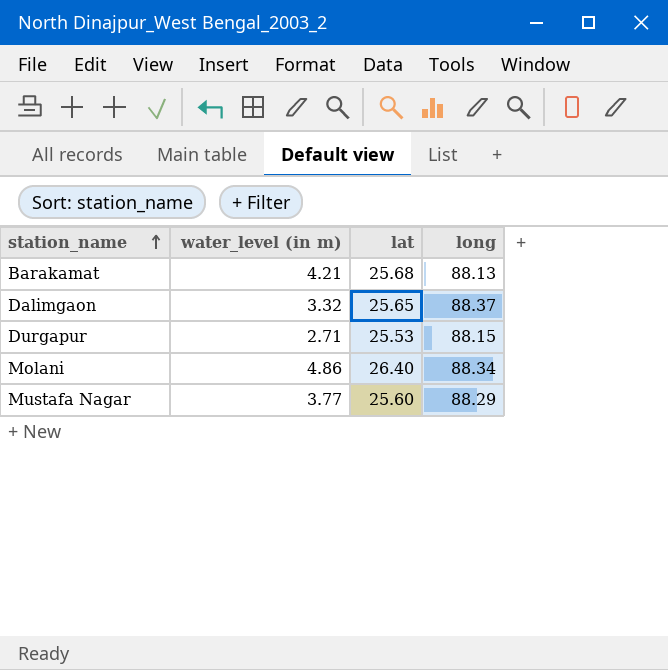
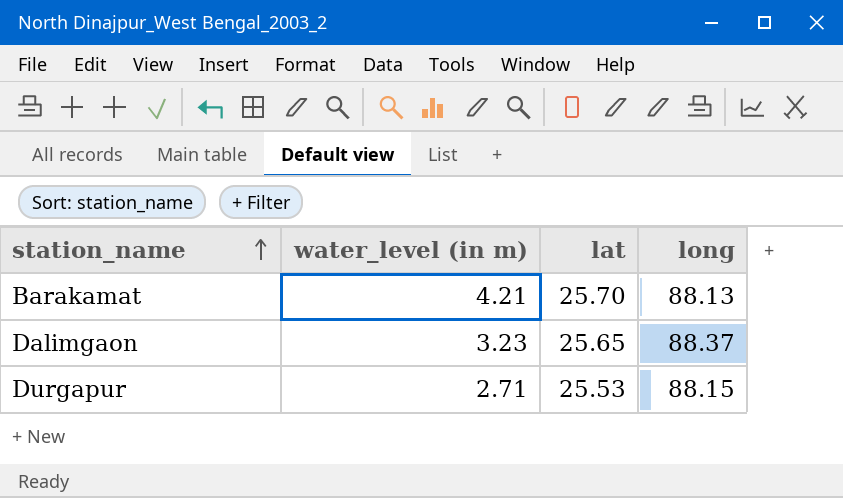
row Molani: 4.86 | 26.40 | 88.34 -> none
row Mustafa Nagar: 3.77 | 25.60 | 88.29 -> none
Barakamat | lat: 25.68 -> 25.70
Dalimgaon | water_level (in m): 3.32 -> 3.23

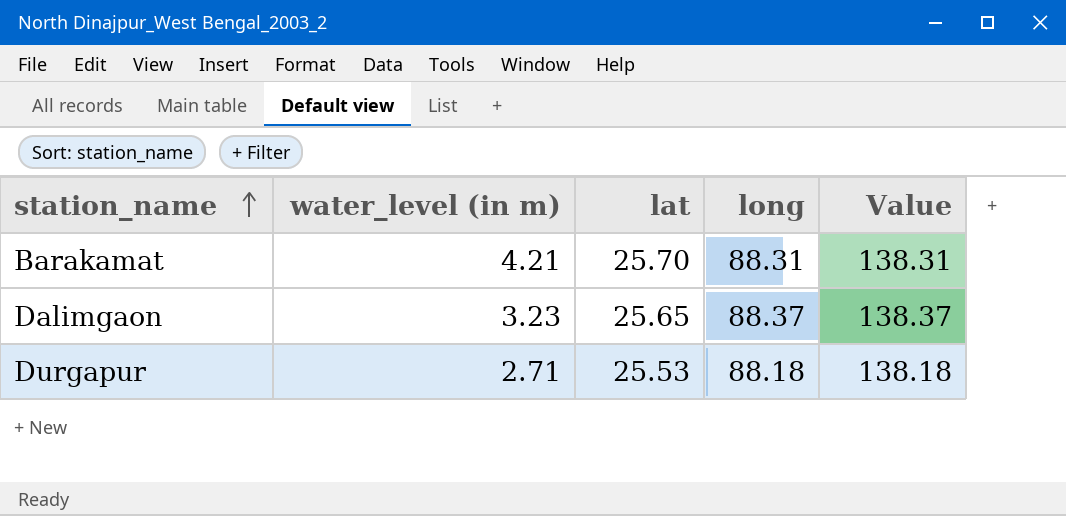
column Value | formula: none -> [long] + 50
Barakamat | long: 88.13 -> 88.31
Durgapur | long: 88.15 -> 88.18

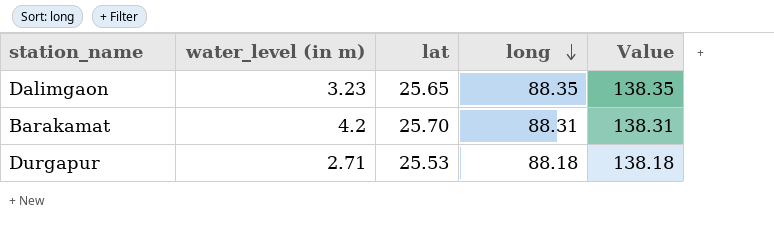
row order: station_name ascending -> long descending
Dalimgaon | long: 88.37 -> 88.35
Dalimgaon | Value: 138.37 -> 138.35
Barakamat | water_level (in m): 4.21 -> 4.2

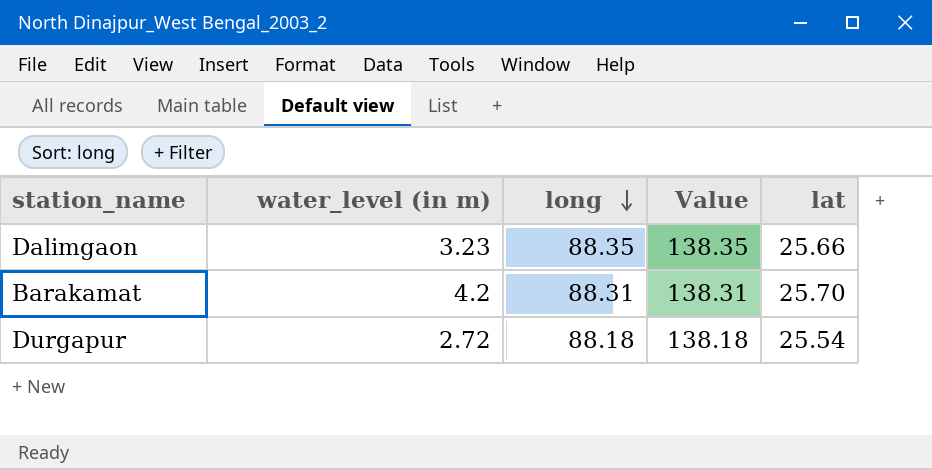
column lat | position: 3 -> 5
Dalimgaon | lat: 25.65 -> 25.66
Durgapur | water_level (in m): 2.71 -> 2.72
Durgapur | lat: 25.53 -> 25.54

